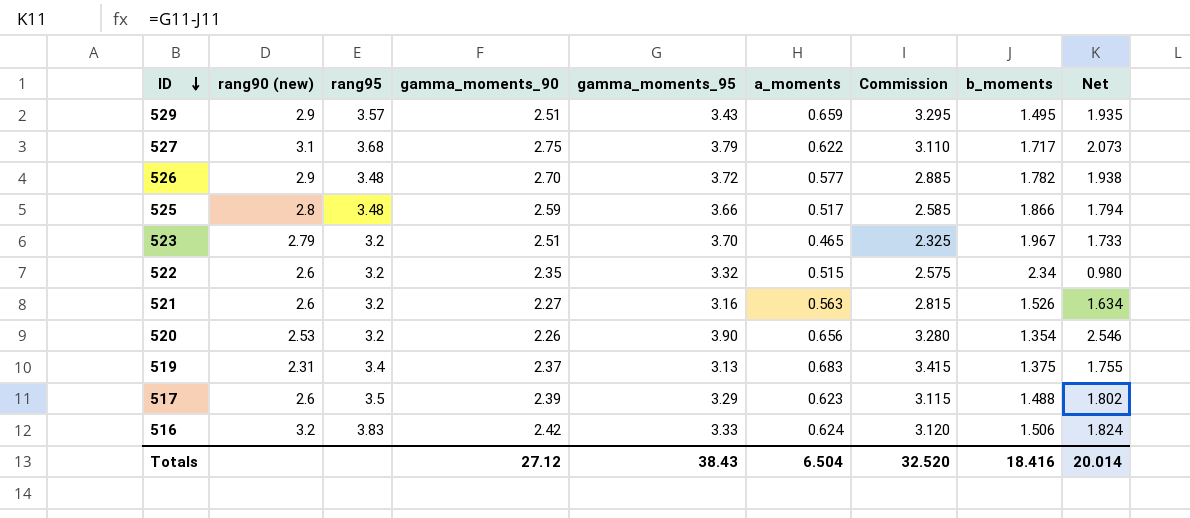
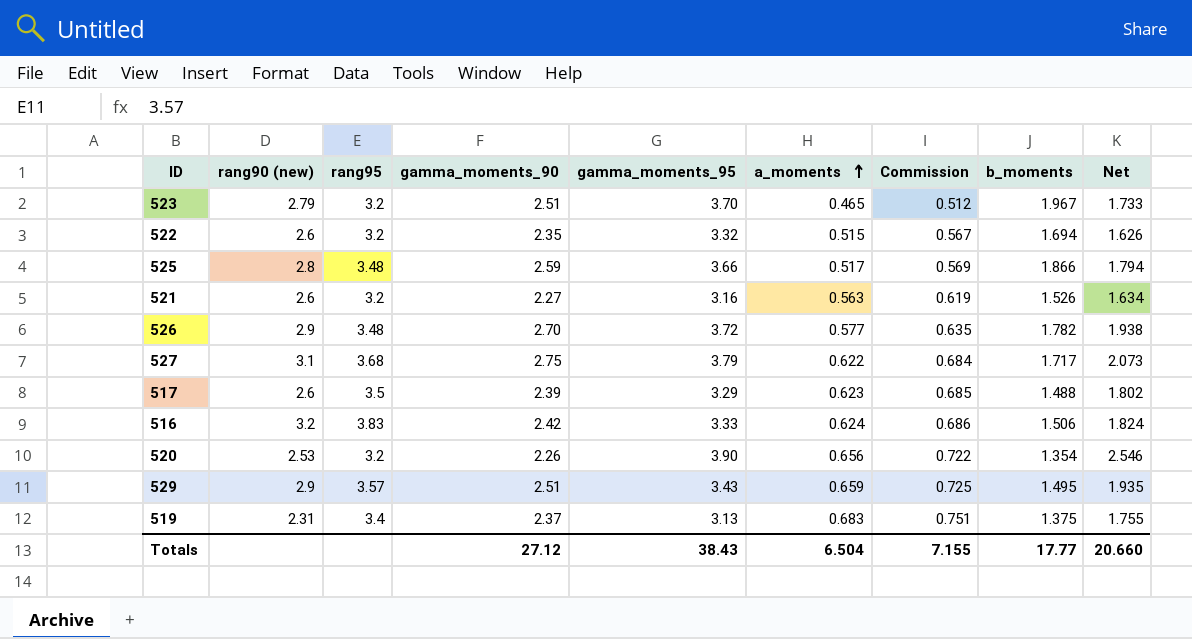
row order: ID descending -> a_moments ascending
column Commission | formula: [a_moments] * 5 -> [a_moments] * 1.1
522 | b_moments: 2.34 -> 1.694
522 | Net: 0.980 -> 1.626
Totals | Commission: 32.520 -> 7.155
Totals | b_moments: 18.416 -> 17.77
Totals | Net: 20.014 -> 20.660

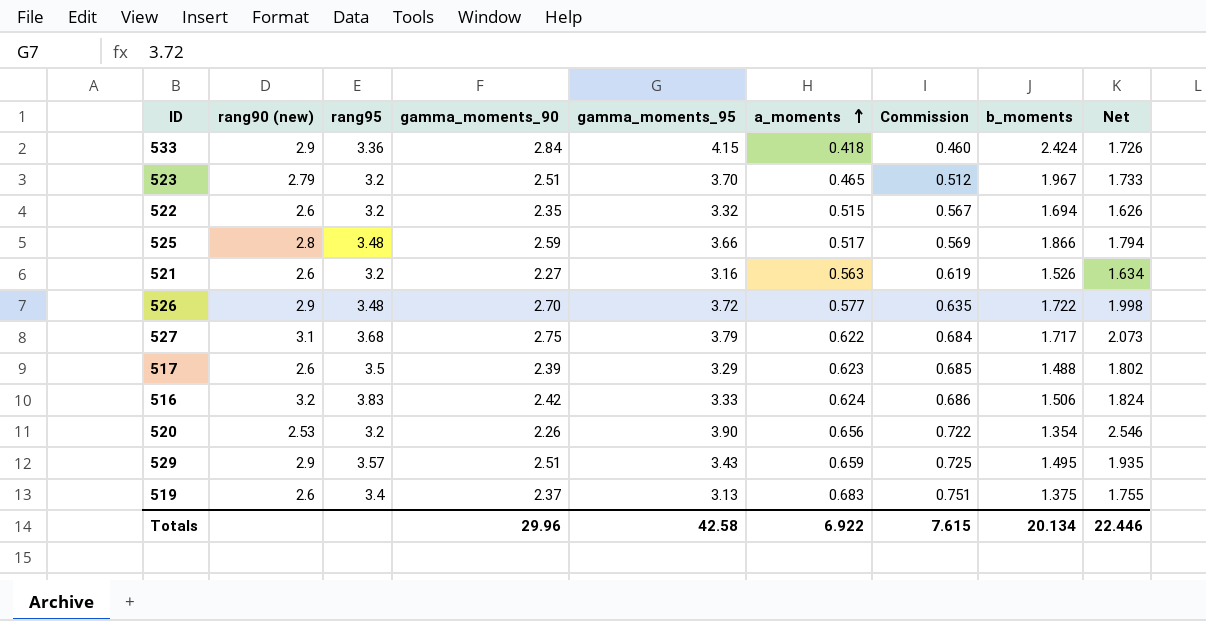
row 533: none -> 2.9 | 3.36 | 2.84 | 4.15 | 0.418 | 0.460 | 2.424 | 1.726
526 | b_moments: 1.782 -> 1.722
526 | Net: 1.938 -> 1.998
519 | rang90 (new): 2.31 -> 2.6
Totals | gamma_moments_90: 27.12 -> 29.96
Totals | gamma_moments_95: 38.43 -> 42.58
Totals | a_moments: 6.504 -> 6.922
Totals | Commission: 7.155 -> 7.615
Totals | b_moments: 17.77 -> 20.134
Totals | Net: 20.660 -> 22.446

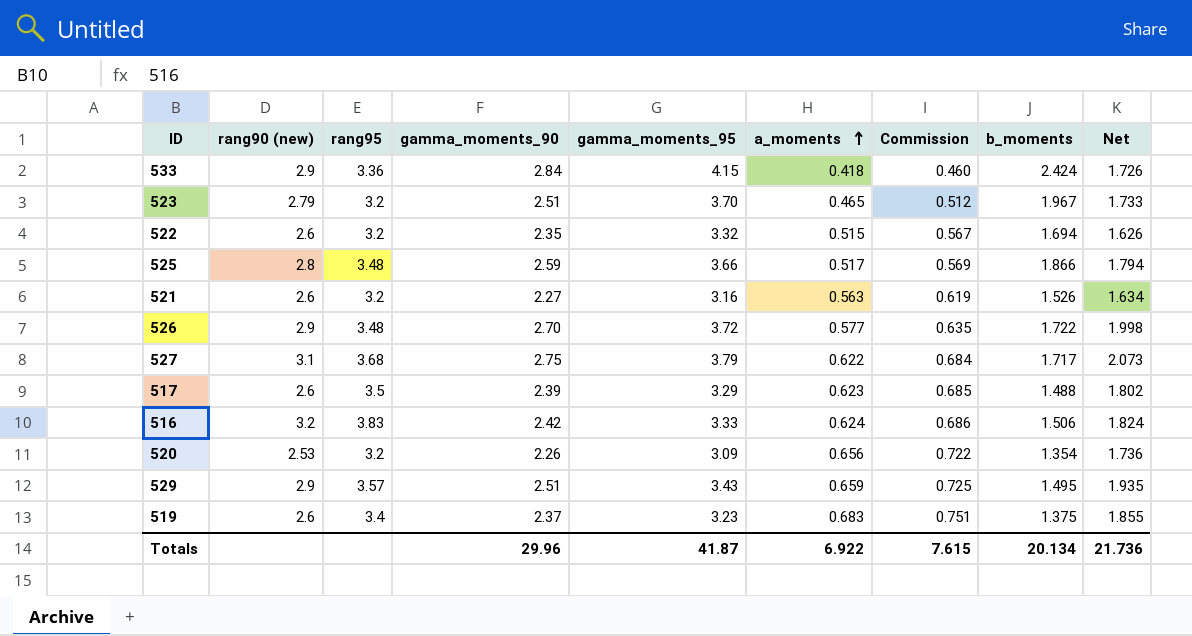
520 | gamma_moments_95: 3.90 -> 3.09
520 | Net: 2.546 -> 1.736
519 | gamma_moments_95: 3.13 -> 3.23
519 | Net: 1.755 -> 1.855
Totals | gamma_moments_95: 42.58 -> 41.87
Totals | Net: 22.446 -> 21.736

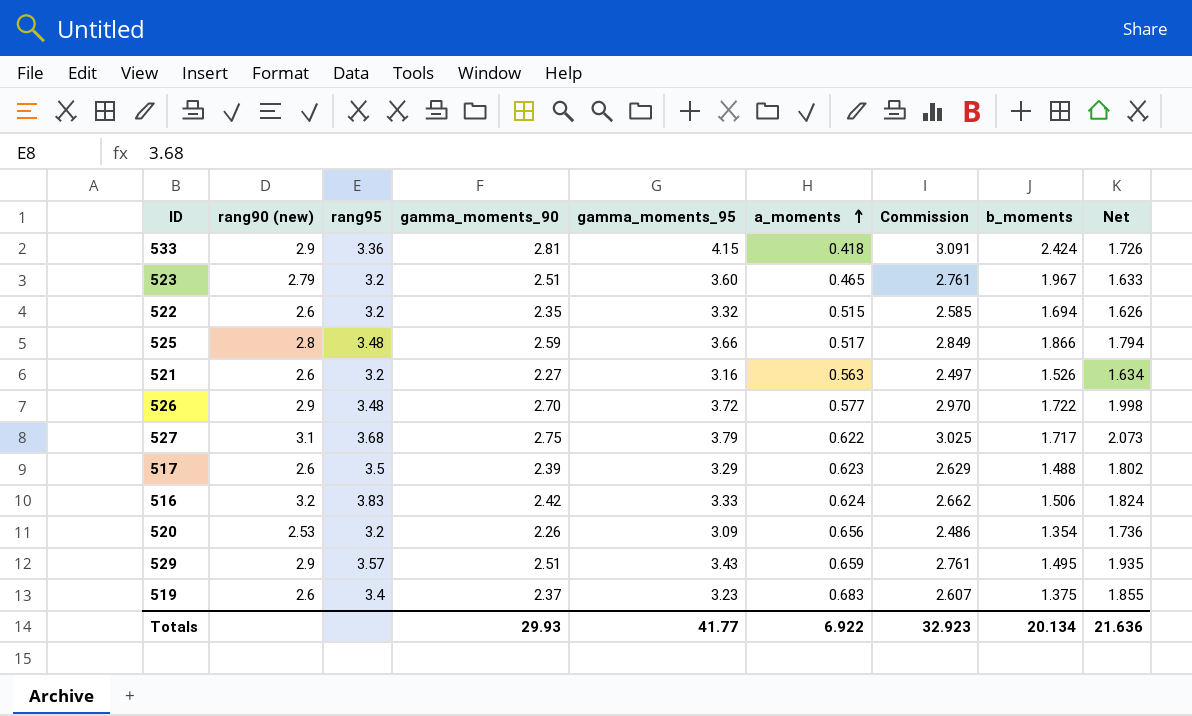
column Commission | formula: [a_moments] * 1.1 -> [gamma_moments_90] * 1.1
533 | gamma_moments_90: 2.84 -> 2.81
523 | gamma_moments_95: 3.70 -> 3.60
523 | Net: 1.733 -> 1.633
Totals | gamma_moments_90: 29.96 -> 29.93
Totals | gamma_moments_95: 41.87 -> 41.77
Totals | Commission: 7.615 -> 32.923
Totals | Net: 21.736 -> 21.636

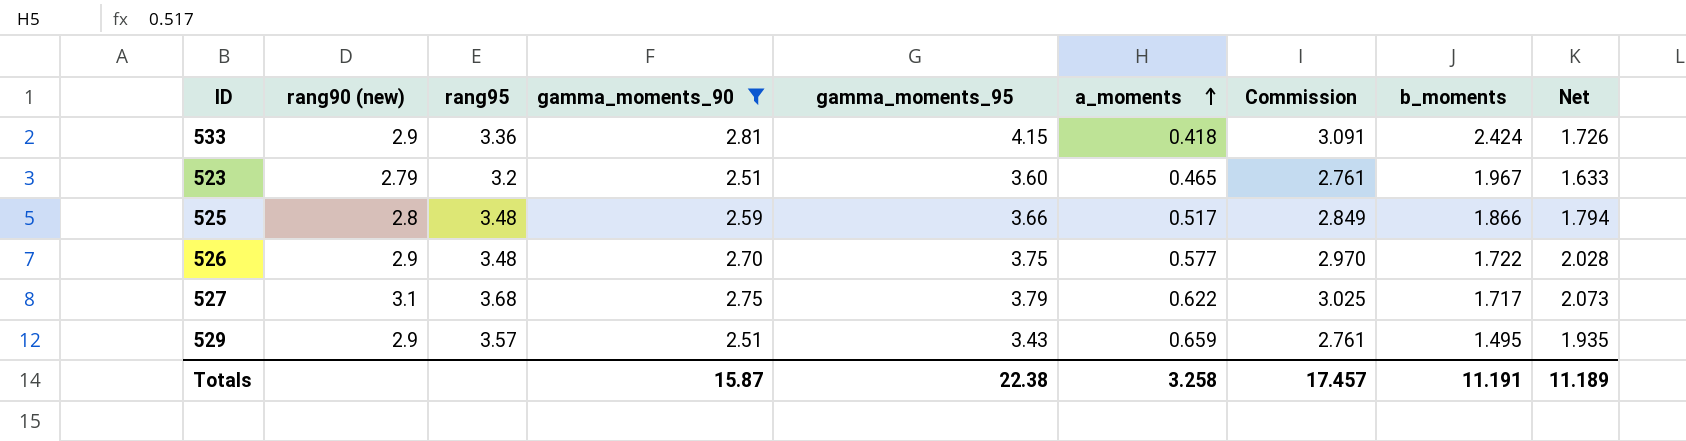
filter: none -> gamma_moments_90 >= 2.51
526 | gamma_moments_95: 3.72 -> 3.75
526 | Net: 1.998 -> 2.028
Totals | gamma_moments_90: 29.93 -> 15.87
Totals | gamma_moments_95: 41.77 -> 22.38
Totals | a_moments: 6.922 -> 3.258
Totals | Commission: 32.923 -> 17.457
Totals | b_moments: 20.134 -> 11.191
Totals | Net: 21.636 -> 11.189

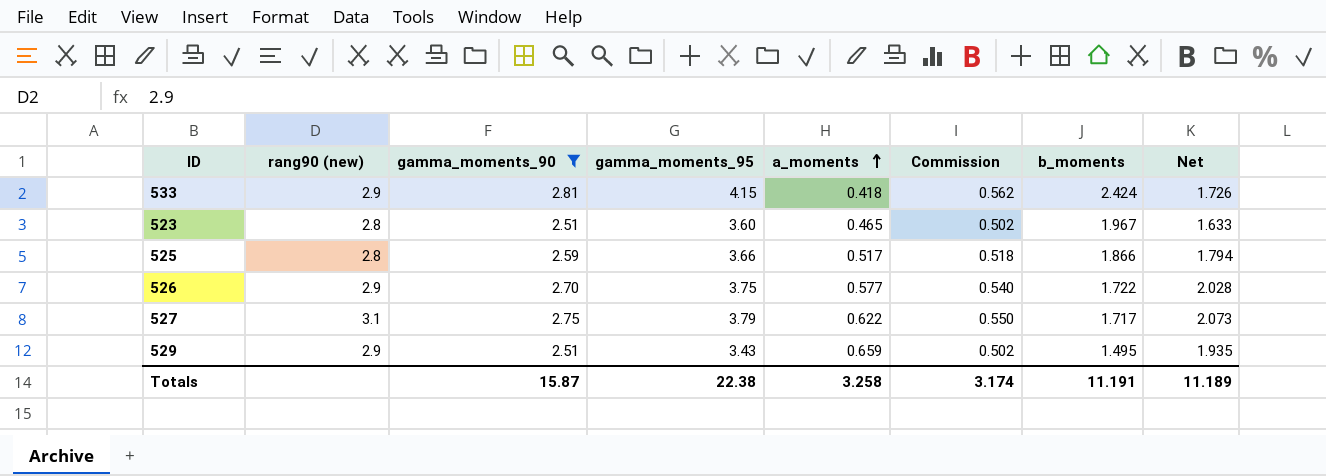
column rang95 | position: 3 -> none
column Commission | formula: [gamma_moments_90] * 1.1 -> [gamma_moments_90] * 0.2
523 | rang90 (new): 2.79 -> 2.8
Totals | Commission: 17.457 -> 3.174

